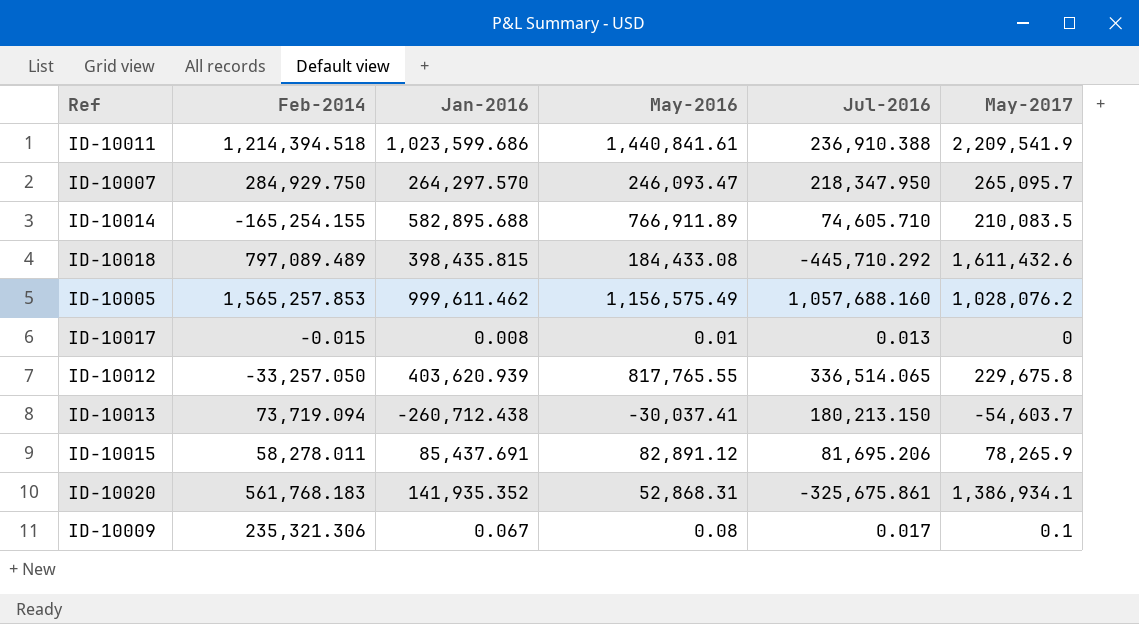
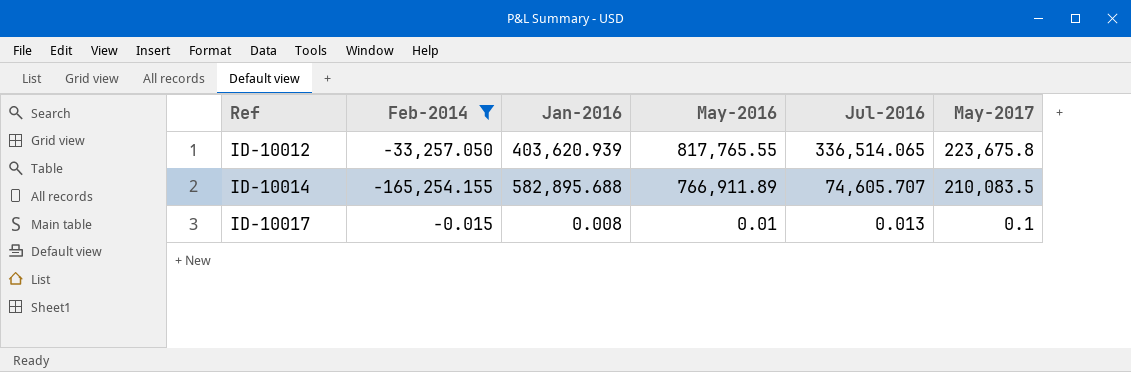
filter: none -> Feb-2014 <= -0.015
row order: none -> Ref ascending
ID-10012 | May-2017: 229,675.8 -> 223,675.8
ID-10014 | Jul-2016: 74,605.710 -> 74,605.707
ID-10017 | May-2017: 0 -> 0.1

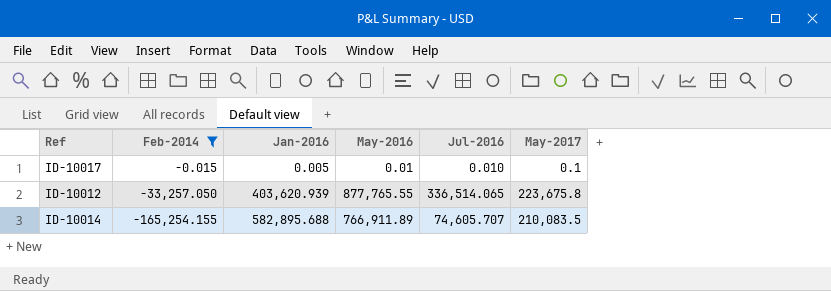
row order: Ref ascending -> Feb-2014 descending
ID-10017 | Jan-2016: 0.008 -> 0.005
ID-10017 | Jul-2016: 0.013 -> 0.010
ID-10012 | May-2016: 817,765.55 -> 877,765.55

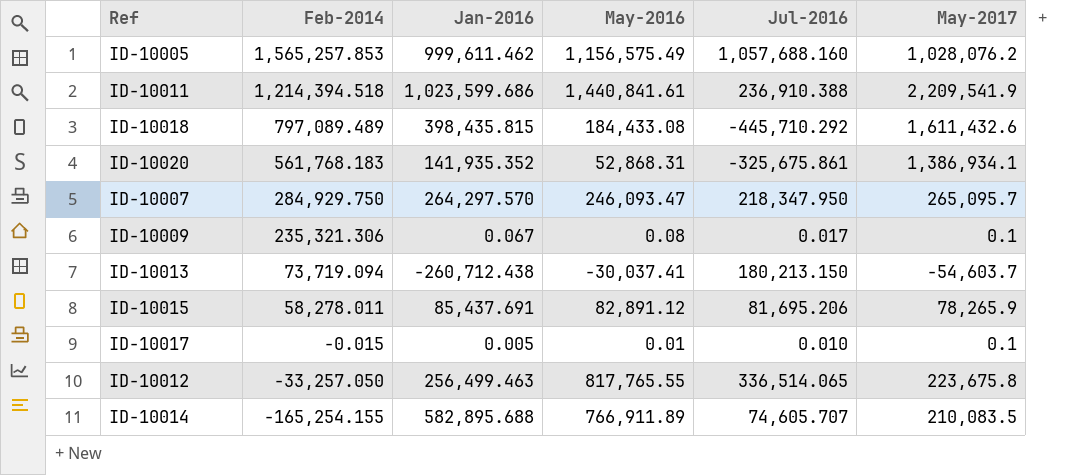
filter: Feb-2014 <= -0.015 -> none
ID-10012 | Jan-2016: 403,620.939 -> 256,499.463
ID-10012 | May-2016: 877,765.55 -> 817,765.55

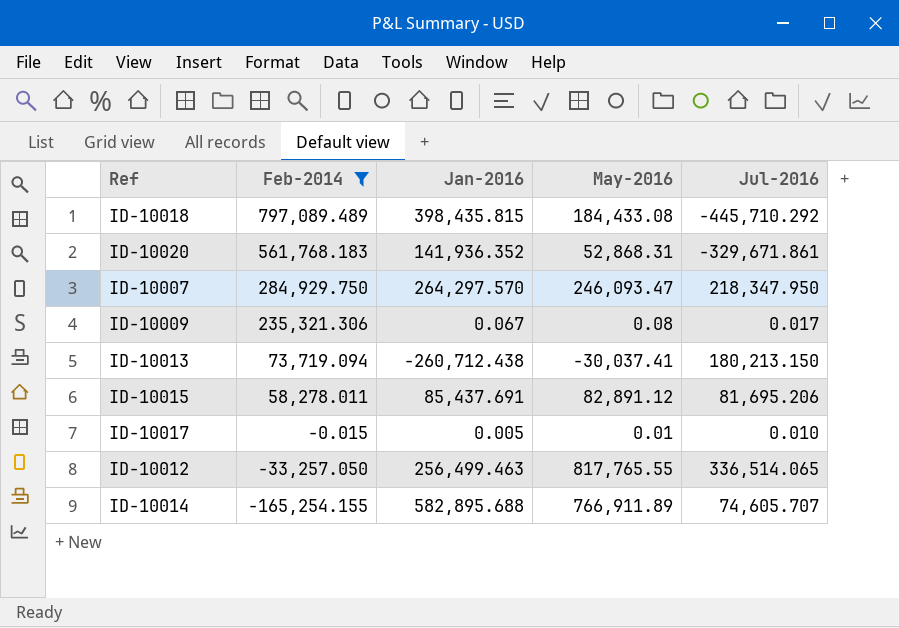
filter: none -> Feb-2014 <= 797,089.489
column May-2017 | position: 6 -> none
ID-10020 | Jan-2016: 141,935.352 -> 141,936.352
ID-10020 | Jul-2016: -325,675.861 -> -329,671.861

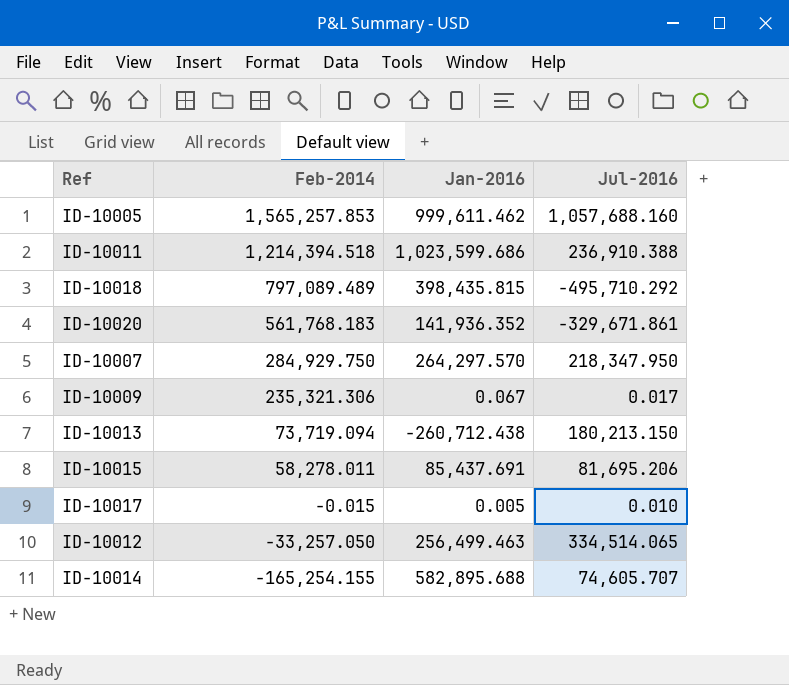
filter: Feb-2014 <= 797,089.489 -> none
column May-2016 | position: 4 -> none
ID-10018 | Jul-2016: -445,710.292 -> -495,710.292
ID-10012 | Jul-2016: 336,514.065 -> 334,514.065

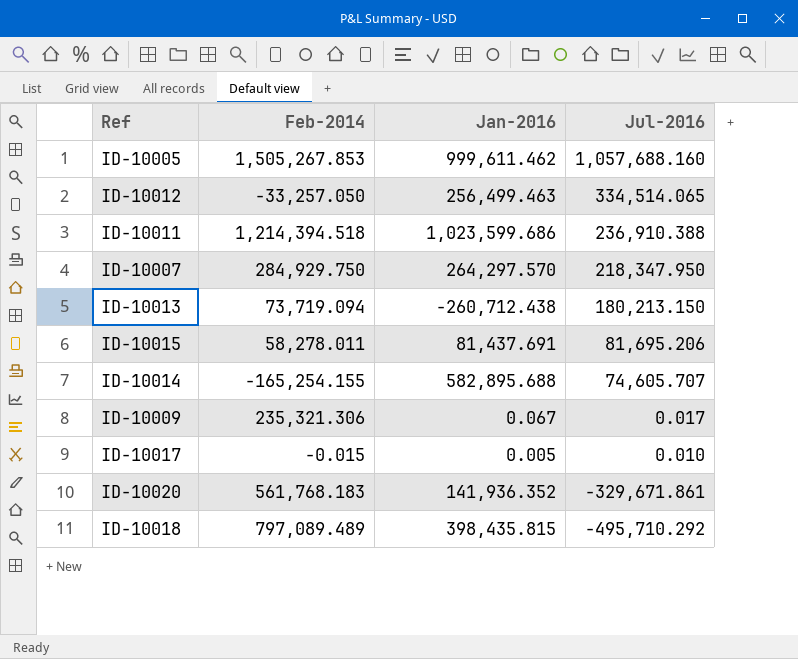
row order: Feb-2014 descending -> Jul-2016 descending
ID-10005 | Feb-2014: 1,565,257.853 -> 1,505,267.853
ID-10015 | Jan-2016: 85,437.691 -> 81,437.691

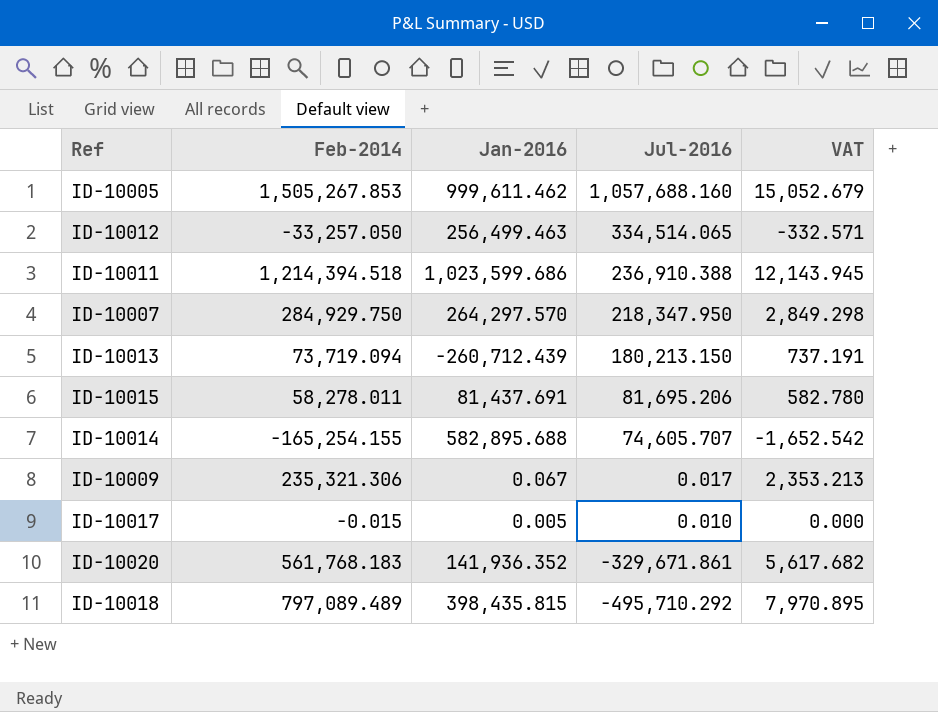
column VAT | formula: none -> [Feb-2014] * 0.01
ID-10013 | Jan-2016: -260,712.438 -> -260,712.439

